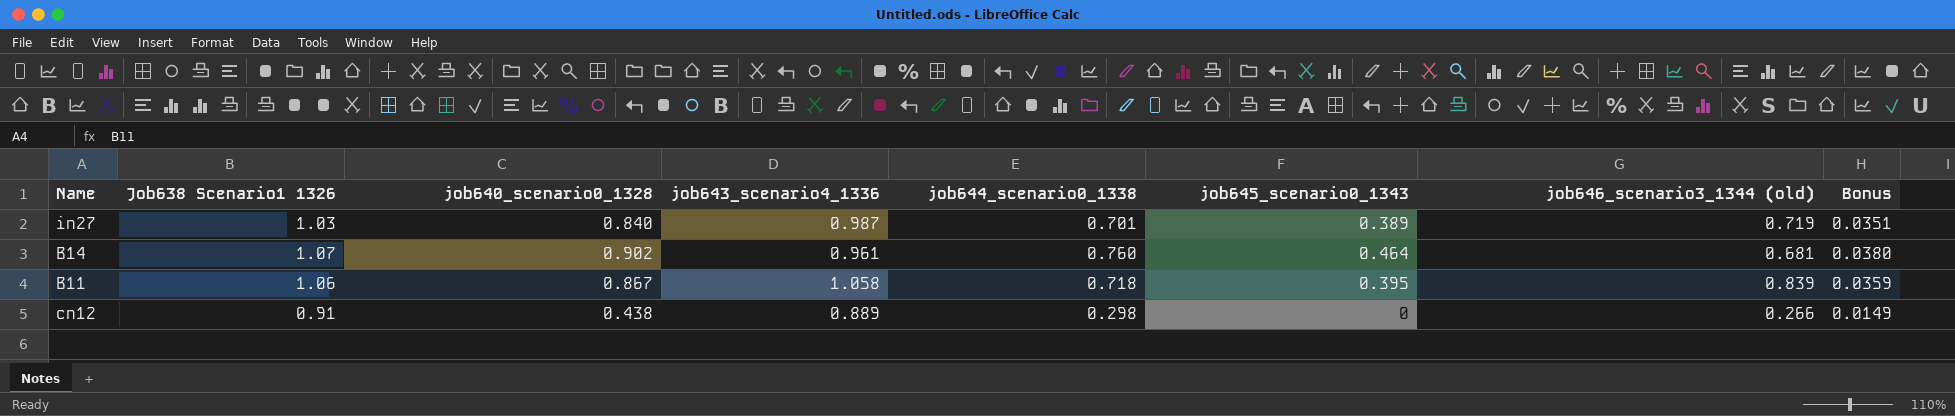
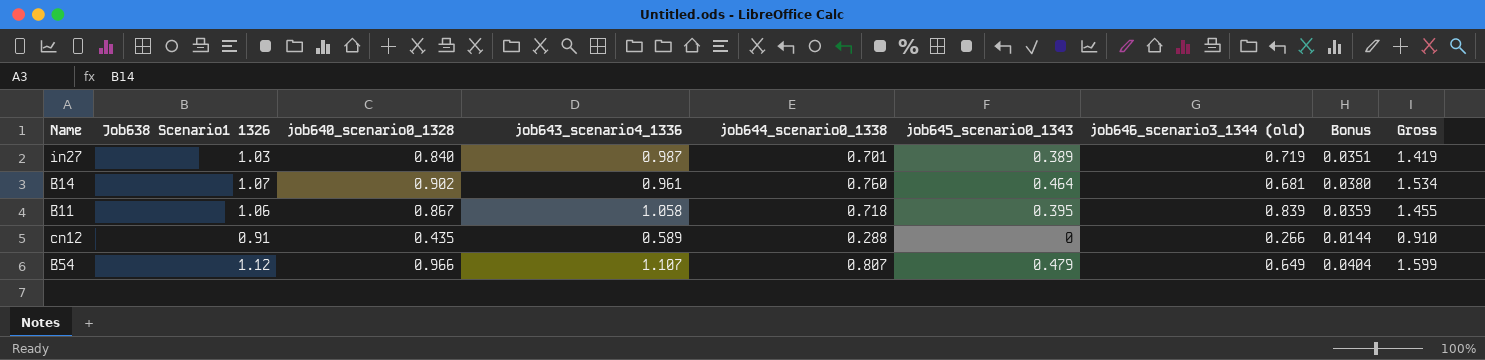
column Gross | formula: none -> [Job638 Scenario1 1326] + [job645_scenario0_1343]
cn12 | job640_scenario0_1328: 0.438 -> 0.435
cn12 | job643_scenario4_1336: 0.889 -> 0.589
cn12 | job644_scenario0_1338: 0.298 -> 0.288
cn12 | Bonus: 0.0149 -> 0.0144
row B54: none -> 1.12 | 0.966 | 1.107 | 0.807 | 0.479 | 0.649 | 0.0404 | 1.599

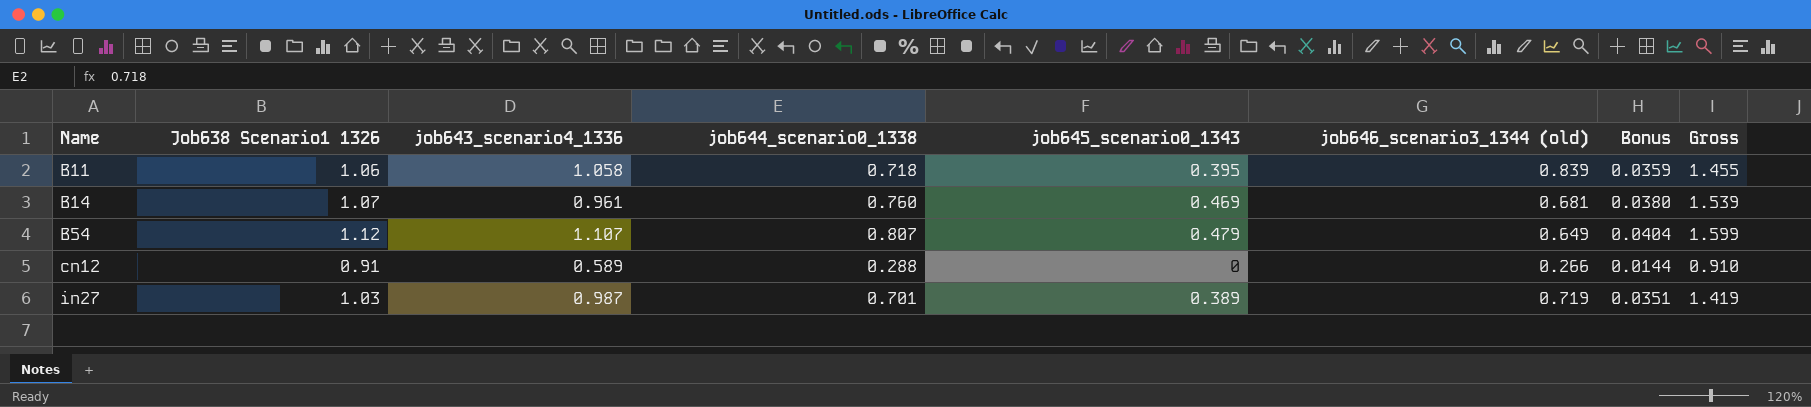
row order: none -> Name ascending
column job640_scenario0_1328 | position: 3 -> none
B14 | job645_scenario0_1343: 0.464 -> 0.469
B14 | Gross: 1.534 -> 1.539

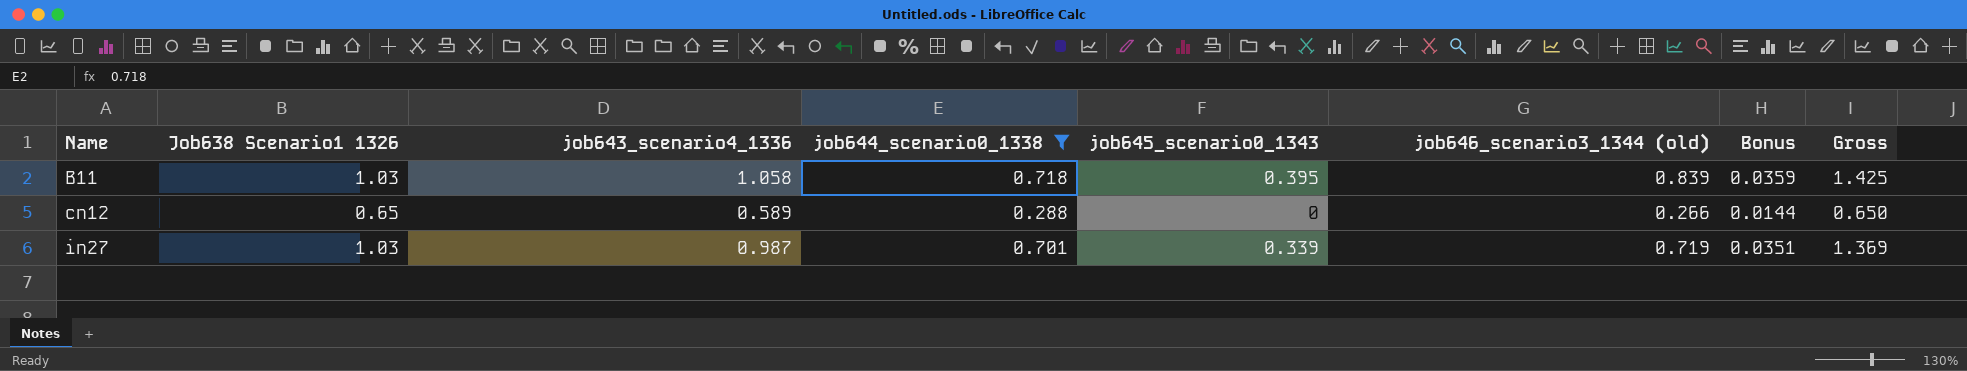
filter: none -> job644_scenario0_1338 <= 0.718
B11 | Job638 Scenario1 1326: 1.06 -> 1.03
B11 | Gross: 1.455 -> 1.425
cn12 | Job638 Scenario1 1326: 0.91 -> 0.65
cn12 | Gross: 0.910 -> 0.650
in27 | job645_scenario0_1343: 0.389 -> 0.339
in27 | Gross: 1.419 -> 1.369

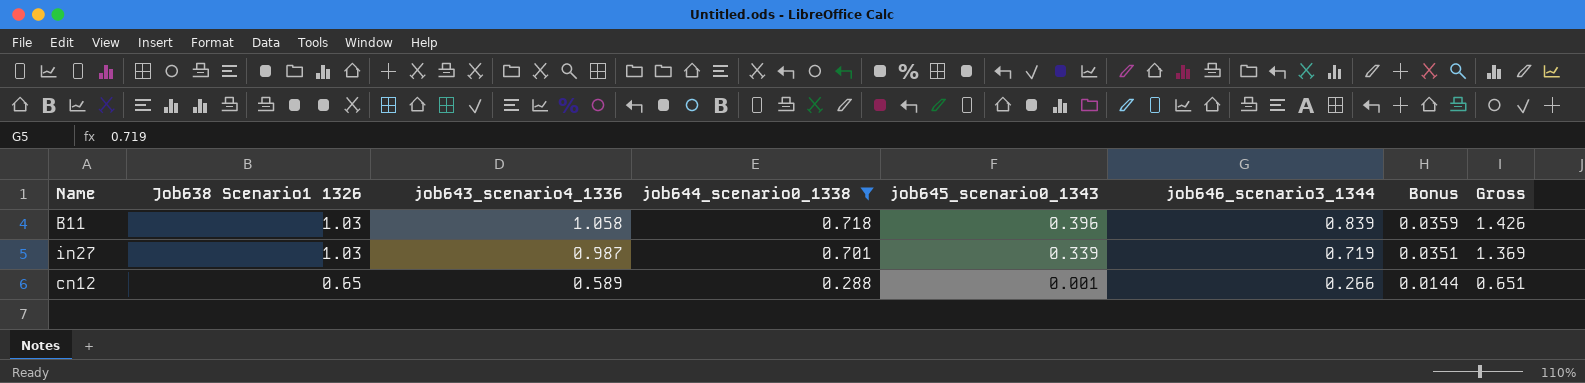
row order: Name ascending -> Job638 Scenario1 1326 descending
column name: job646_scenario3_1344 (old) -> job646_scenario3_1344
B11 | job645_scenario0_1343: 0.395 -> 0.396
B11 | Gross: 1.425 -> 1.426
cn12 | job645_scenario0_1343: 0 -> 0.001
cn12 | Gross: 0.650 -> 0.651

